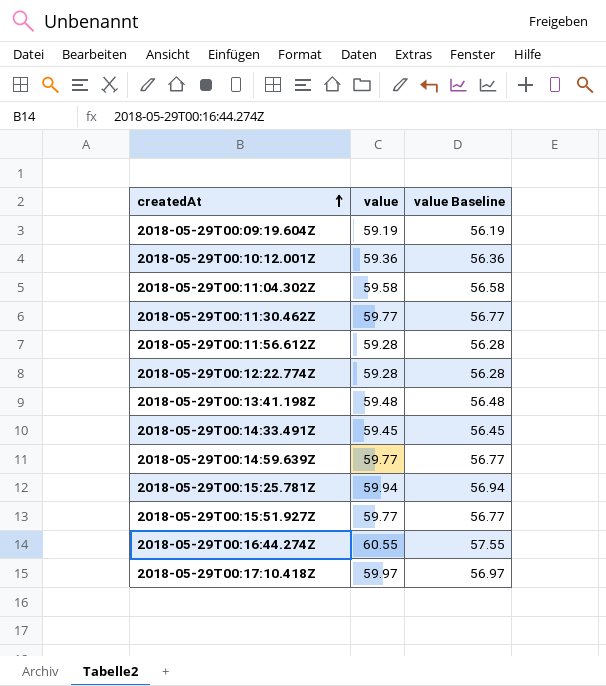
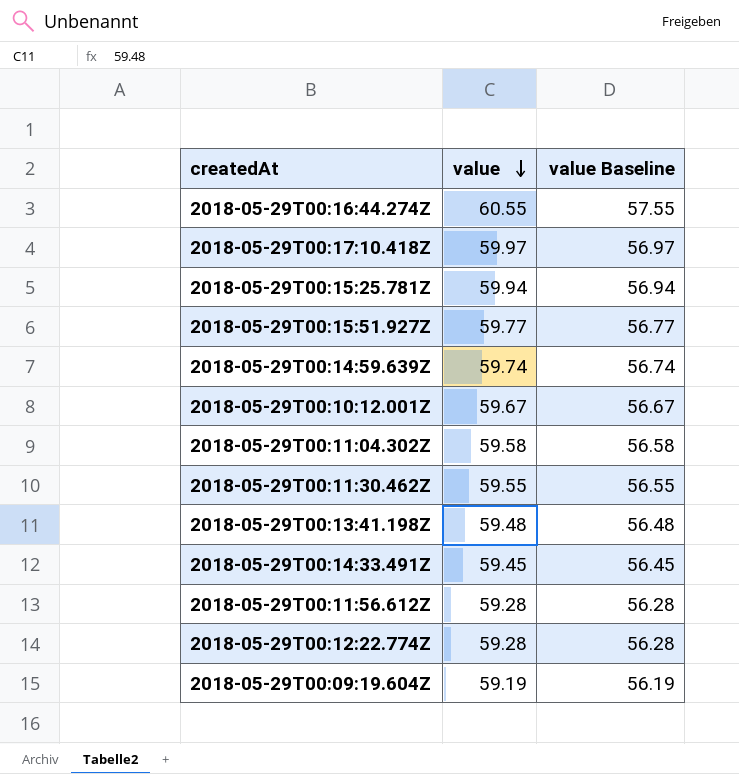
row order: createdAt ascending -> value descending
2018-05-29T00:14:59.639Z | value: 59.77 -> 59.74
2018-05-29T00:14:59.639Z | value Baseline: 56.77 -> 56.74
2018-05-29T00:10:12.001Z | value: 59.36 -> 59.67
2018-05-29T00:10:12.001Z | value Baseline: 56.36 -> 56.67
2018-05-29T00:11:30.462Z | value: 59.77 -> 59.55
2018-05-29T00:11:30.462Z | value Baseline: 56.77 -> 56.55

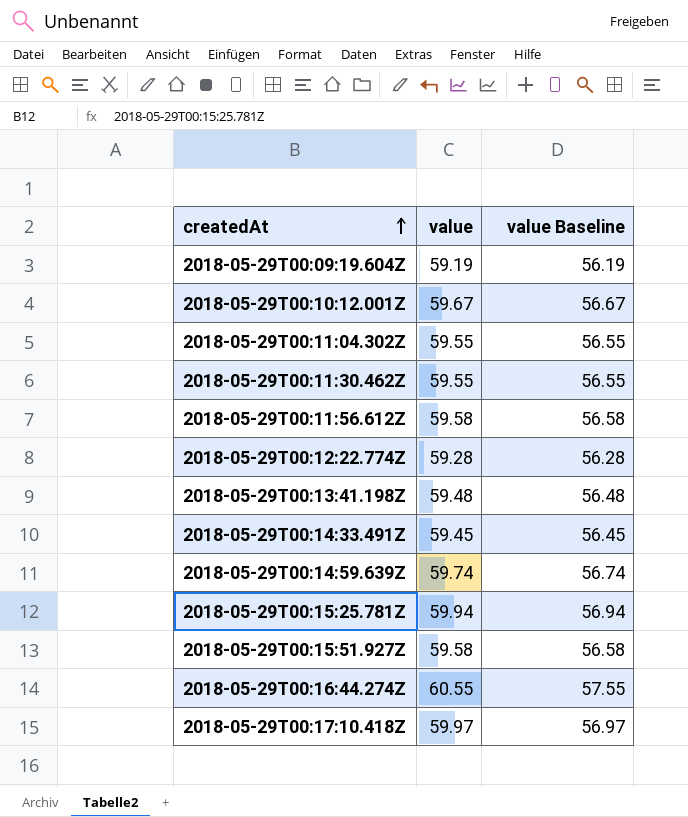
row order: value descending -> createdAt ascending
2018-05-29T00:11:04.302Z | value: 59.58 -> 59.55
2018-05-29T00:11:04.302Z | value Baseline: 56.58 -> 56.55
2018-05-29T00:11:56.612Z | value: 59.28 -> 59.58
2018-05-29T00:11:56.612Z | value Baseline: 56.28 -> 56.58
2018-05-29T00:15:51.927Z | value: 59.77 -> 59.58
2018-05-29T00:15:51.927Z | value Baseline: 56.77 -> 56.58

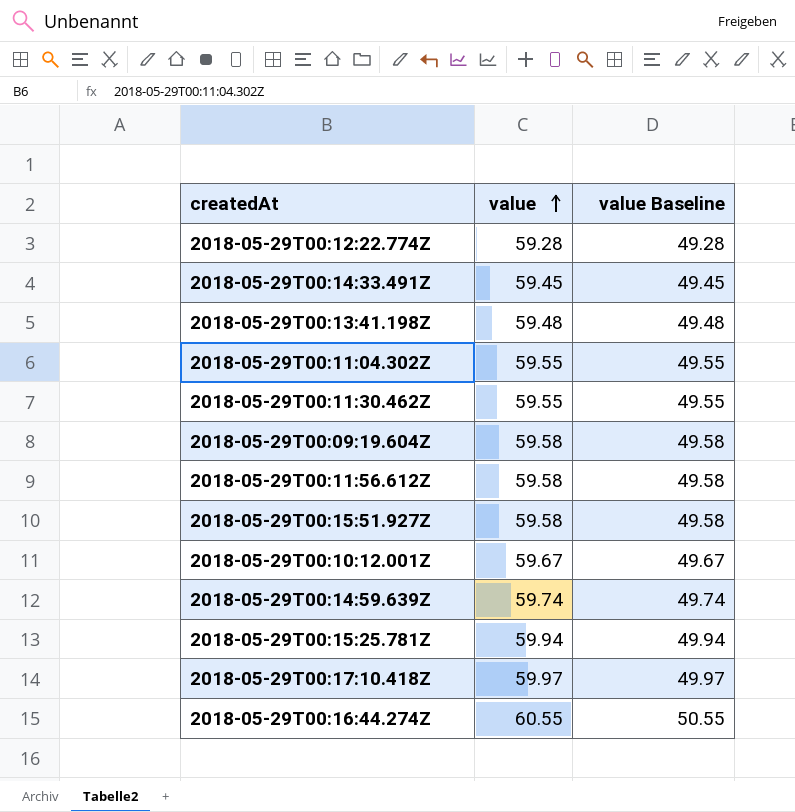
row order: createdAt ascending -> value ascending
column value Baseline | formula: [value] - 3 -> [value] - 10
2018-05-29T00:09:19.604Z | value: 59.19 -> 59.58

